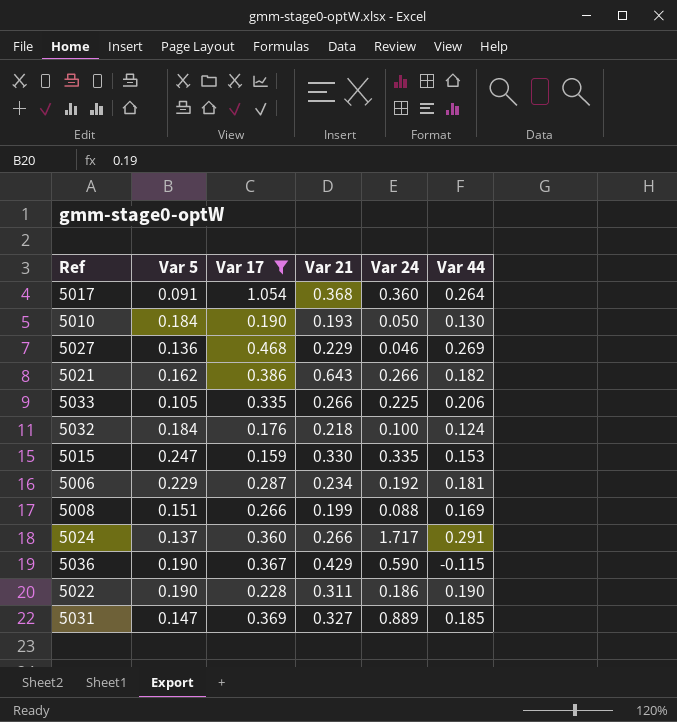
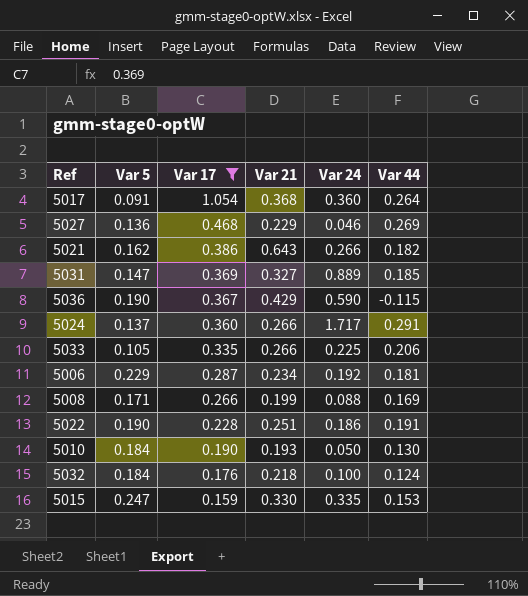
row order: none -> Var 17 descending
5008 | Var 5: 0.151 -> 0.171
5022 | Var 21: 0.311 -> 0.251
5022 | Var 44: 0.190 -> 0.191

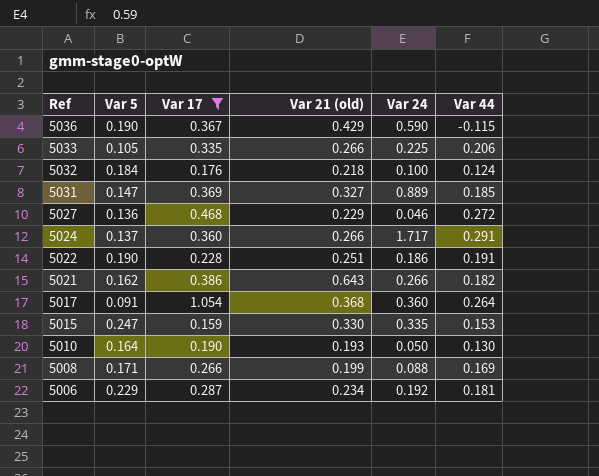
row order: Var 17 descending -> Ref descending
column name: Var 21 -> Var 21 (old)
5027 | Var 44: 0.269 -> 0.272
5010 | Var 5: 0.184 -> 0.164

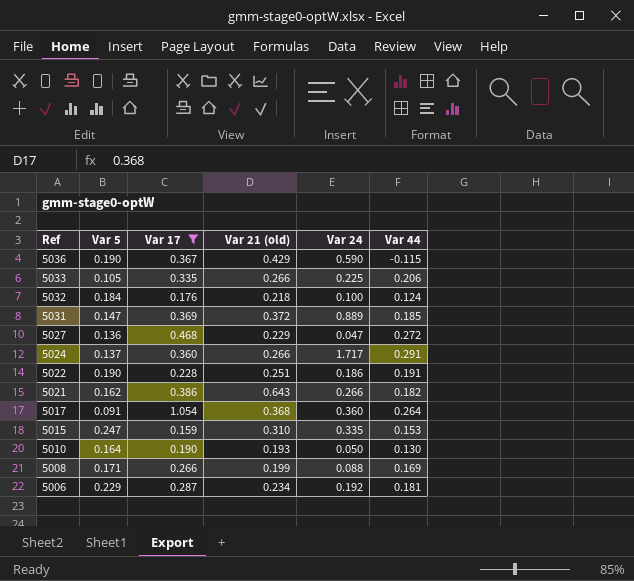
5031 | Var 21 (old): 0.327 -> 0.372
5027 | Var 24: 0.046 -> 0.047
5015 | Var 21 (old): 0.330 -> 0.310

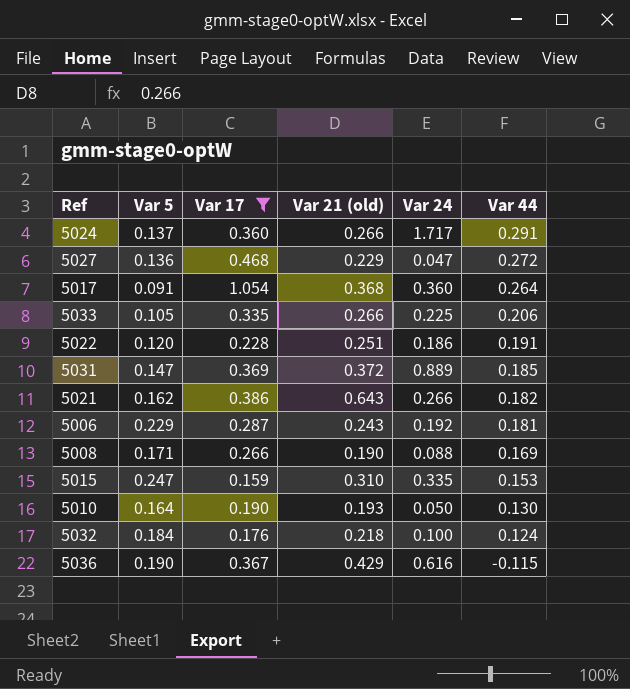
row order: Ref descending -> Var 44 descending
5022 | Var 5: 0.190 -> 0.120
5006 | Var 21 (old): 0.234 -> 0.243
5008 | Var 21 (old): 0.199 -> 0.190
5036 | Var 24: 0.590 -> 0.616

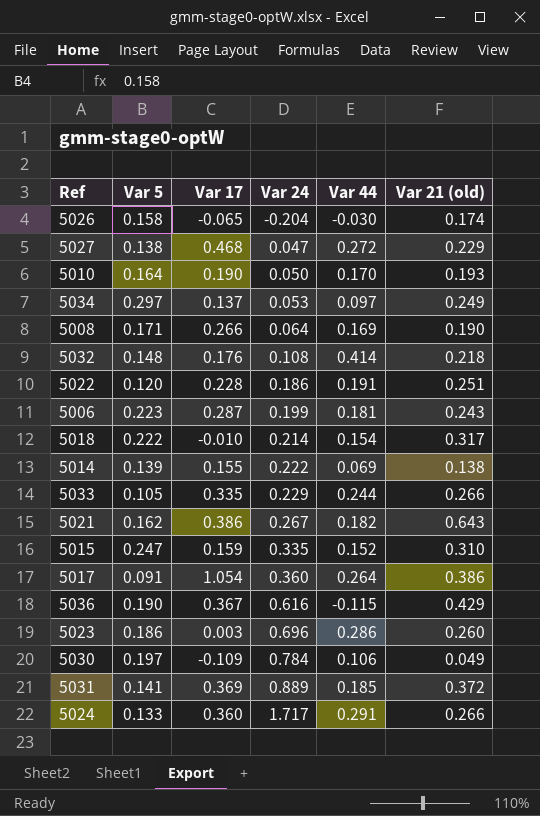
filter: Var 17 >= 0.159 -> none
row order: Var 44 descending -> Var 24 ascending
column Var 21 (old) | position: 4 -> 6
5027 | Var 5: 0.136 -> 0.138
5010 | Var 44: 0.130 -> 0.170
5008 | Var 24: 0.088 -> 0.064
5032 | Var 5: 0.184 -> 0.148
5032 | Var 24: 0.100 -> 0.108
5032 | Var 44: 0.124 -> 0.414
5006 | Var 5: 0.229 -> 0.223
5006 | Var 24: 0.192 -> 0.199
5033 | Var 24: 0.225 -> 0.229
5033 | Var 44: 0.206 -> 0.244
5021 | Var 24: 0.266 -> 0.267
5015 | Var 44: 0.153 -> 0.152
5017 | Var 21 (old): 0.368 -> 0.386
5031 | Var 5: 0.147 -> 0.141
5024 | Var 5: 0.137 -> 0.133

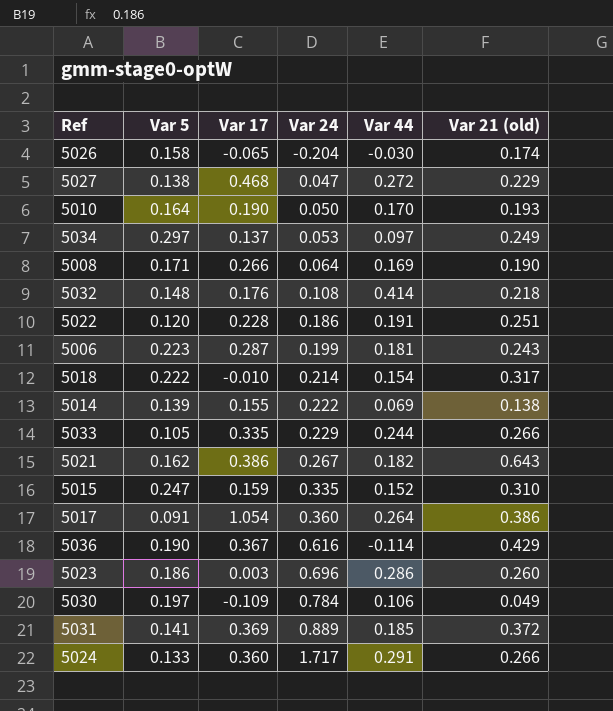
5036 | Var 44: -0.115 -> -0.114

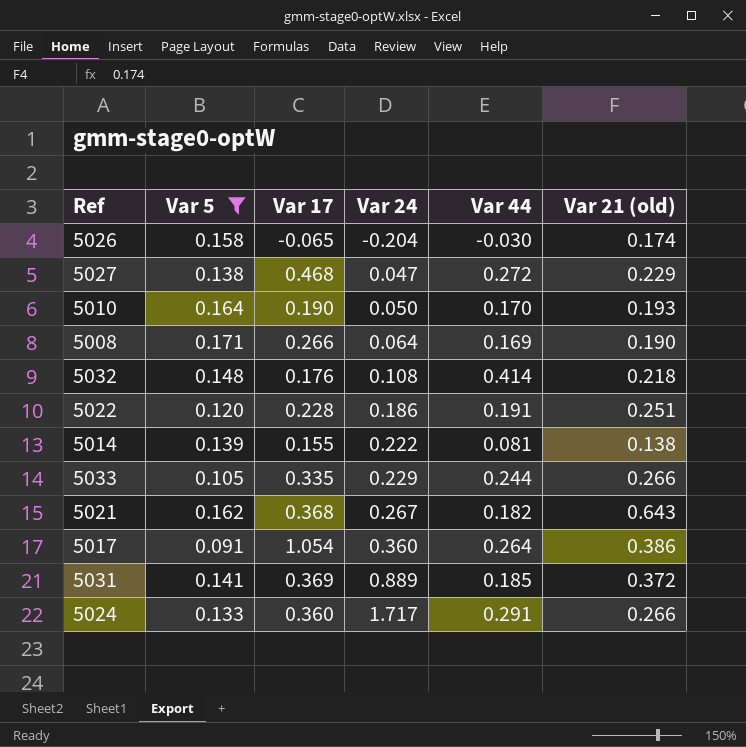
filter: none -> Var 5 <= 0.171
5014 | Var 44: 0.069 -> 0.081
5021 | Var 17: 0.386 -> 0.368

